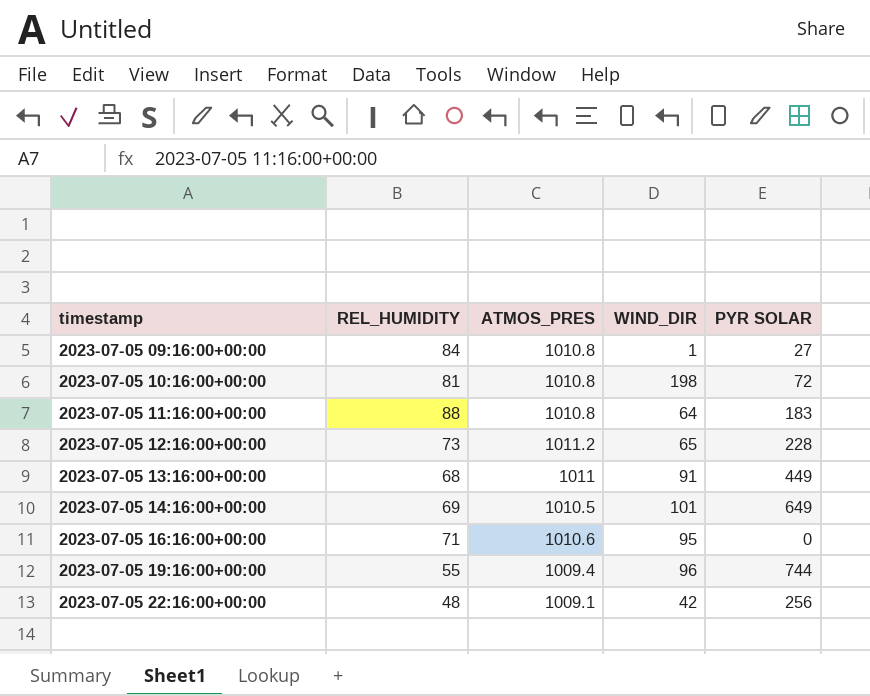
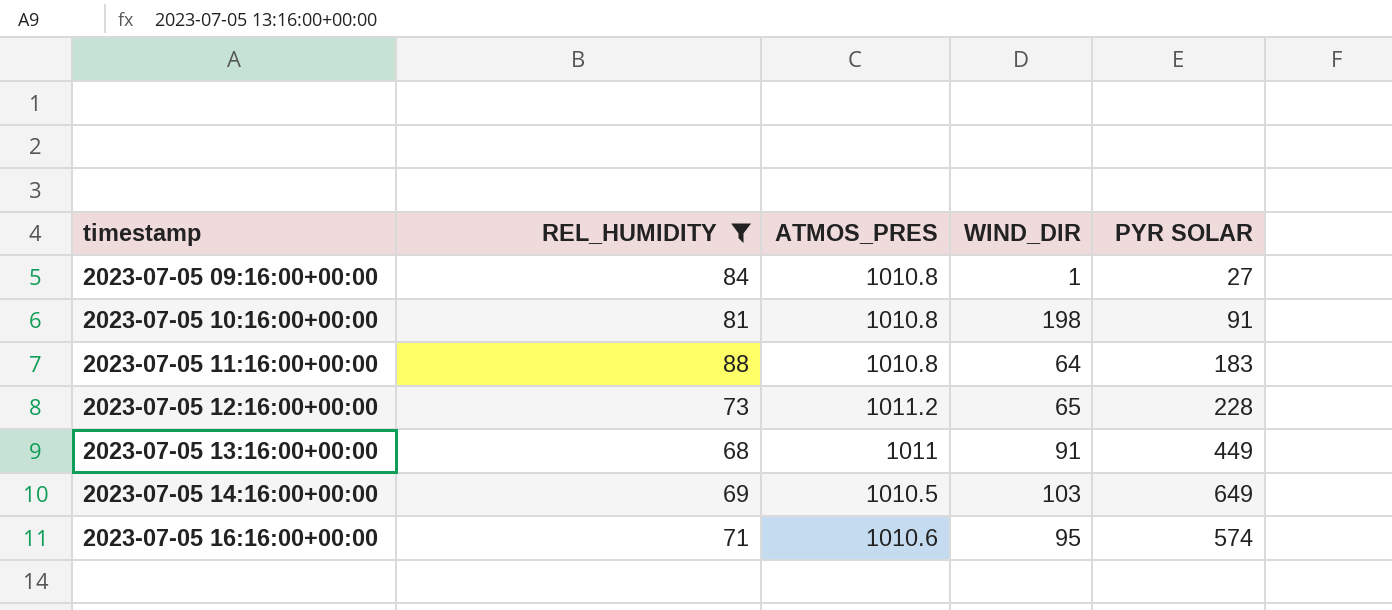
filter: none -> REL_HUMIDITY >= 68
2023-07-05 10:16:00+00:00 | PYR SOLAR: 72 -> 91
2023-07-05 14:16:00+00:00 | WIND_DIR: 101 -> 103
2023-07-05 16:16:00+00:00 | PYR SOLAR: 0 -> 574

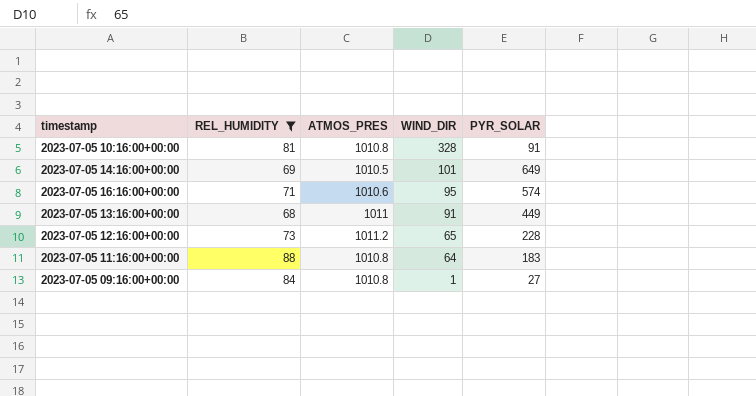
row order: timestamp ascending -> WIND_DIR descending
column name: PYR SOLAR -> PYR_SOLAR
2023-07-05 10:16:00+00:00 | WIND_DIR: 198 -> 328
2023-07-05 14:16:00+00:00 | WIND_DIR: 103 -> 101

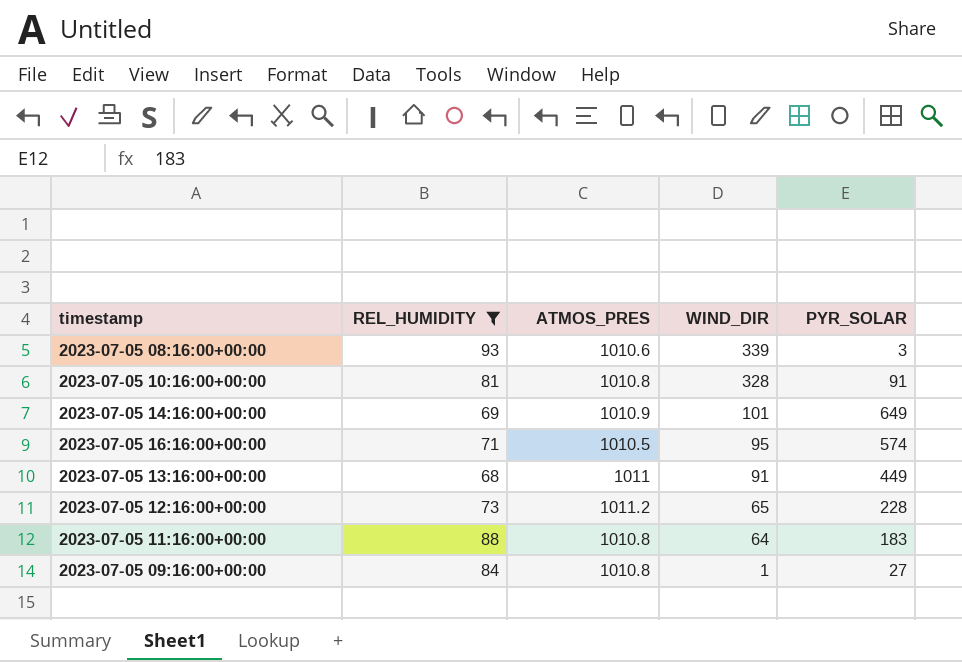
row 2023-07-05 08:16:00+00:00: none -> 93 | 1010.6 | 339 | 3
2023-07-05 14:16:00+00:00 | ATMOS_PRES: 1010.5 -> 1010.9
2023-07-05 16:16:00+00:00 | ATMOS_PRES: 1010.6 -> 1010.5

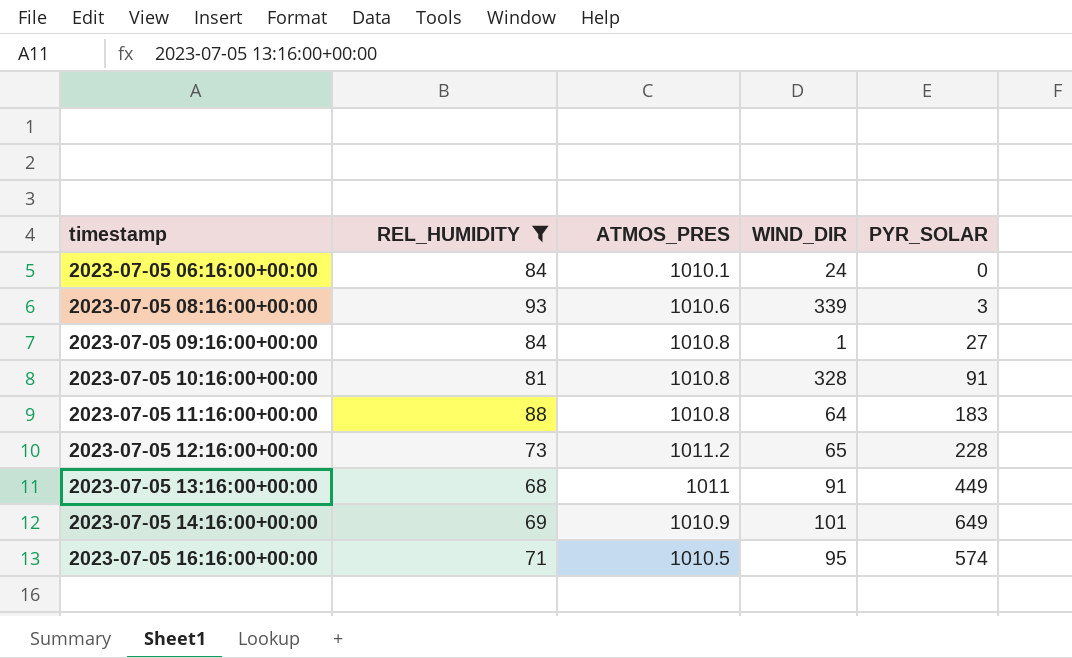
row order: WIND_DIR descending -> timestamp ascending
row 2023-07-05 06:16:00+00:00: none -> 84 | 1010.1 | 24 | 0

